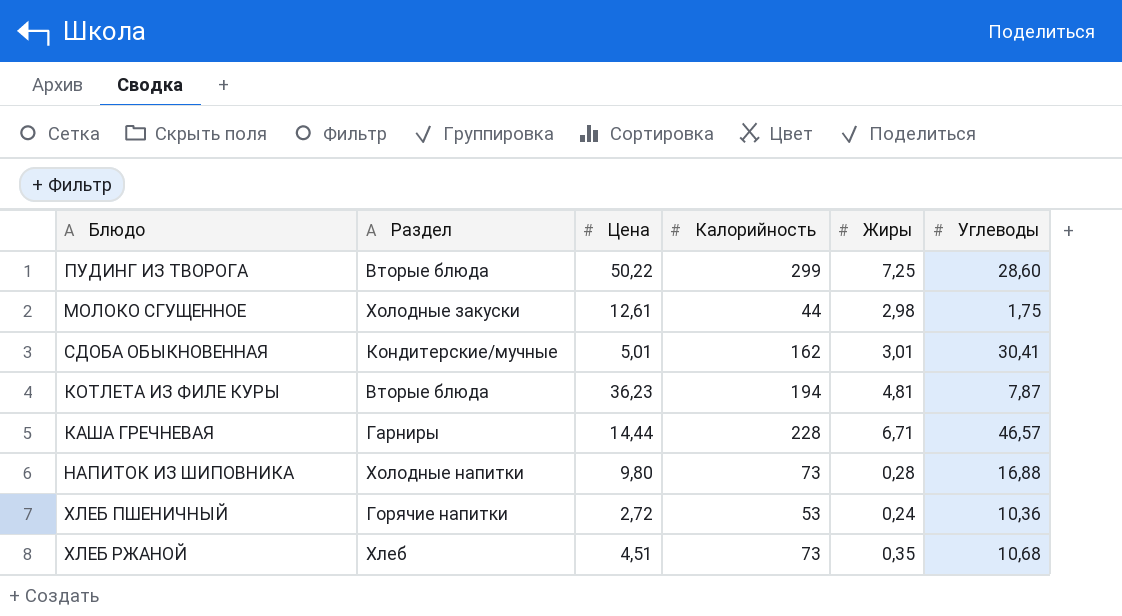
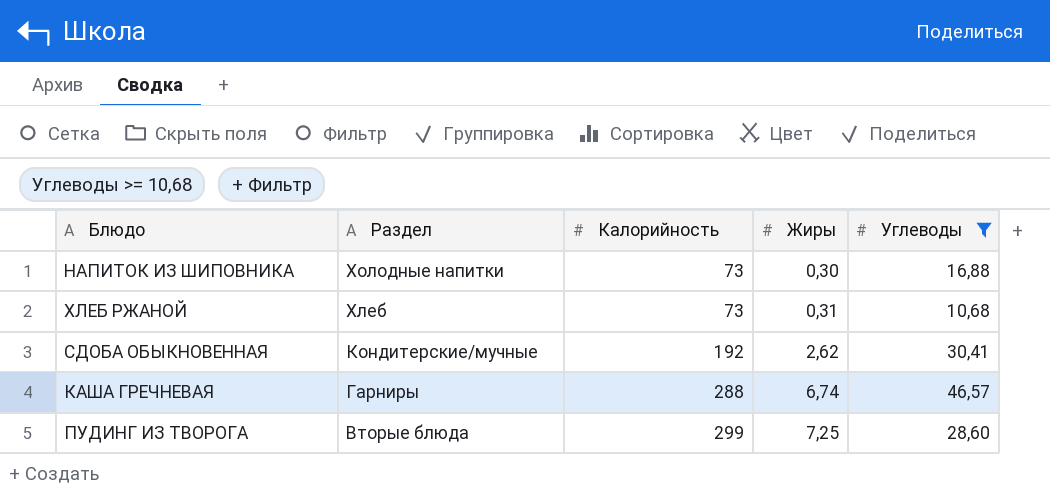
filter: none -> Углеводы >= 10,68
row order: none -> Раздел descending
column Цена | position: 3 -> none
НАПИТОК ИЗ ШИПОВНИКА | Жиры: 0,28 -> 0,30
ХЛЕБ РЖАНОЙ | Жиры: 0,35 -> 0,31
СДОБА ОБЫКНОВЕННАЯ | Калорийность: 162 -> 192
СДОБА ОБЫКНОВЕННАЯ | Жиры: 3,01 -> 2,62
КАША ГРЕЧНЕВАЯ | Калорийность: 228 -> 288
КАША ГРЕЧНЕВАЯ | Жиры: 6,71 -> 6,74

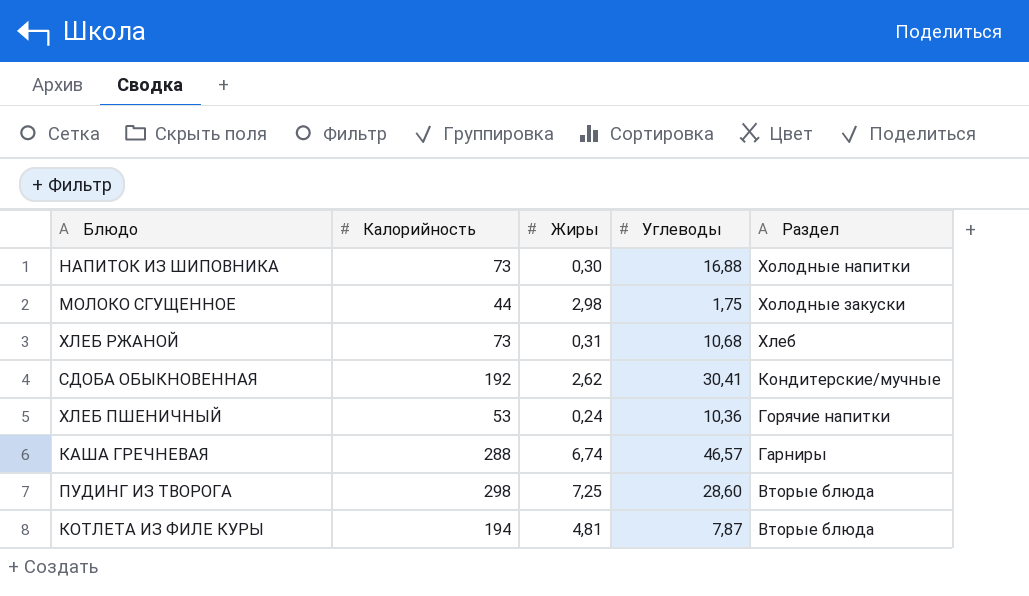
filter: Углеводы >= 10,68 -> none
column Раздел | position: 2 -> 5
ПУДИНГ ИЗ ТВОРОГА | Калорийность: 299 -> 298

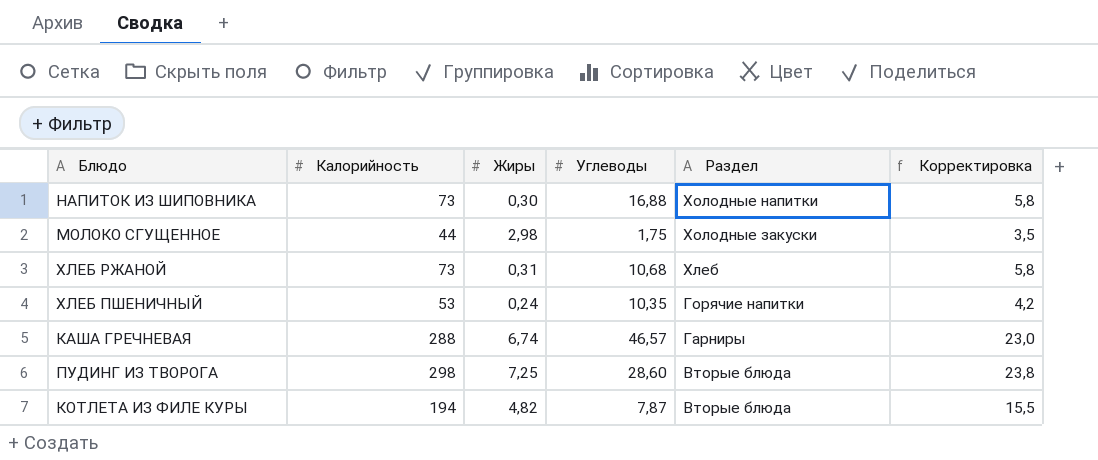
column Корректировка | formula: none -> [Калорийность] * 0,08
row СДОБА ОБЫКНОВЕННАЯ: 192 | 2,62 | 30,41 | Кондитерские/мучные -> none
ХЛЕБ ПШЕНИЧНЫЙ | Углеводы: 10,36 -> 10,35
КОТЛЕТА ИЗ ФИЛЕ КУРЫ | Жиры: 4,81 -> 4,82

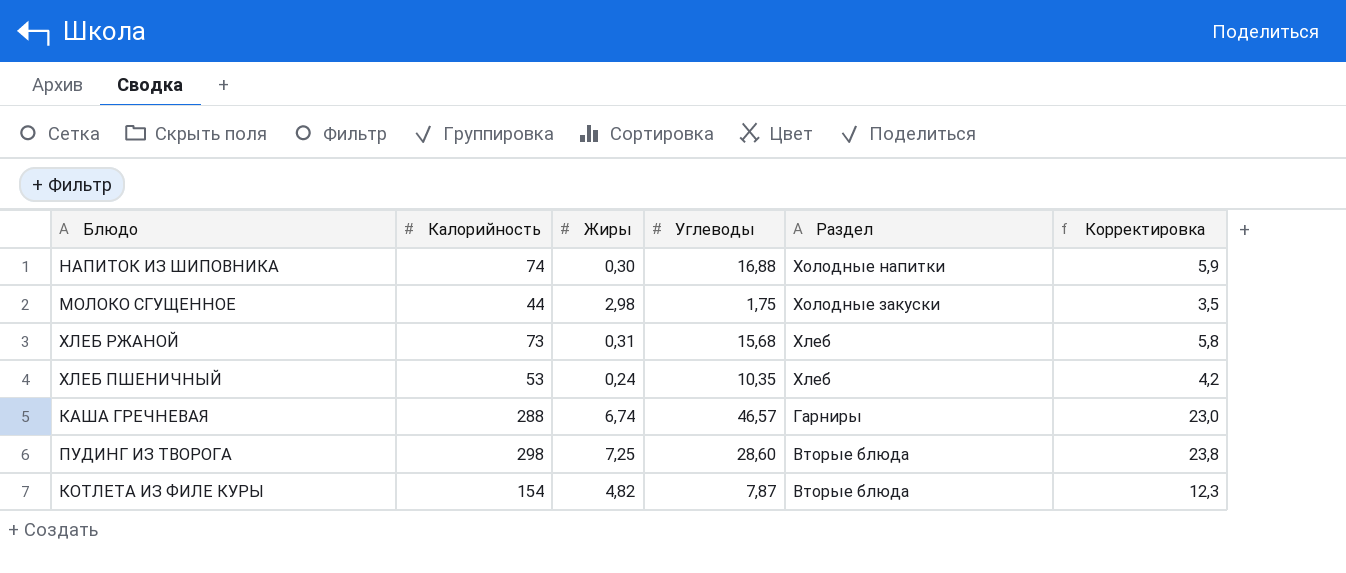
НАПИТОК ИЗ ШИПОВНИКА | Калорийность: 73 -> 74
НАПИТОК ИЗ ШИПОВНИКА | Корректировка: 5,8 -> 5,9
ХЛЕБ РЖАНОЙ | Углеводы: 10,68 -> 15,68
ХЛЕБ ПШЕНИЧНЫЙ | Раздел: Горячие напитки -> Хлеб
КОТЛЕТА ИЗ ФИЛЕ КУРЫ | Калорийность: 194 -> 154
КОТЛЕТА ИЗ ФИЛЕ КУРЫ | Корректировка: 15,5 -> 12,3

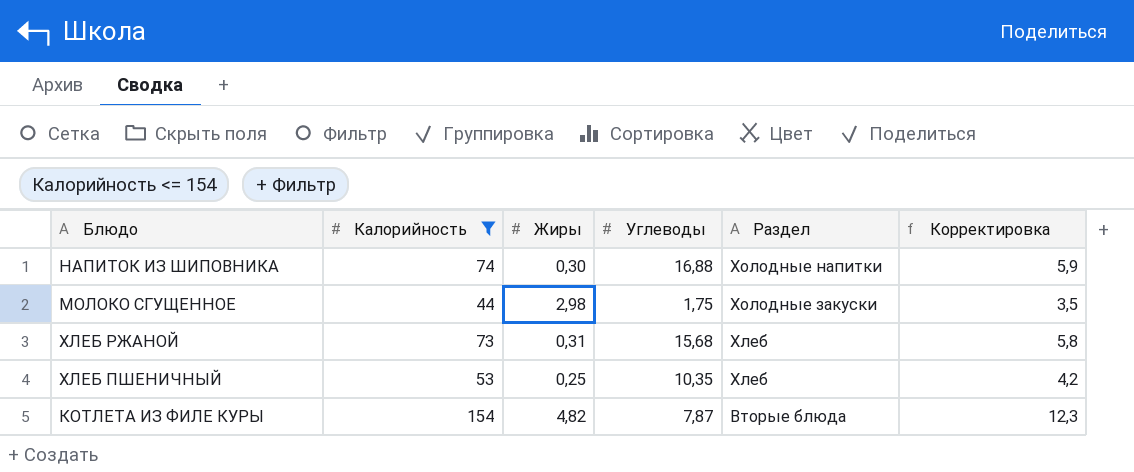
filter: none -> Калорийность <= 154
ХЛЕБ ПШЕНИЧНЫЙ | Жиры: 0,24 -> 0,25

